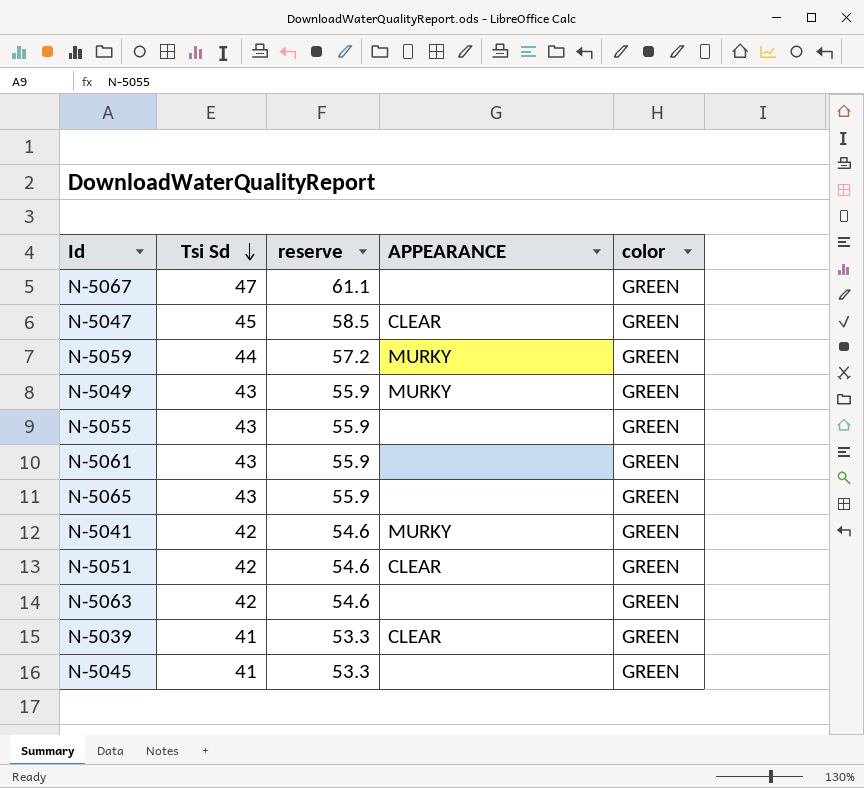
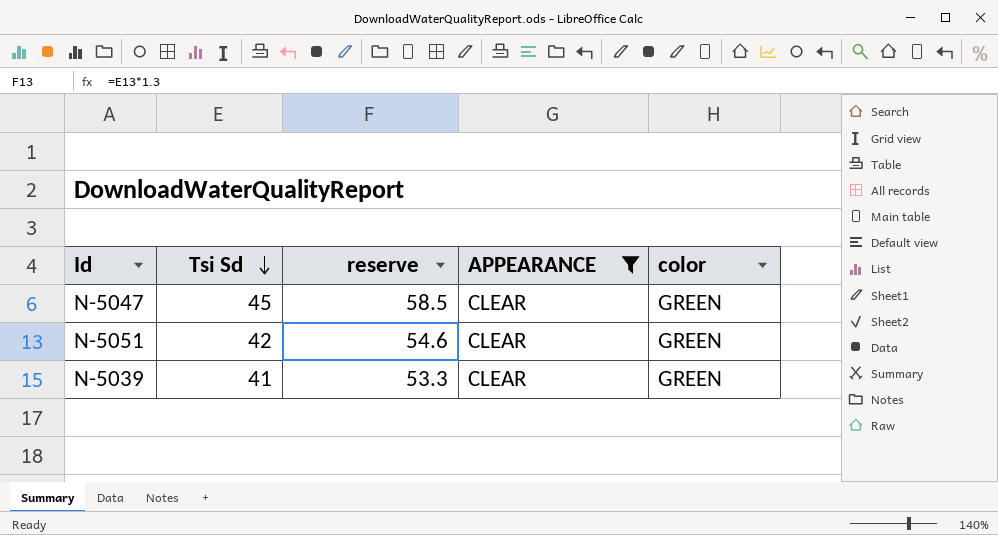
filter: none -> APPEARANCE = CLEAR

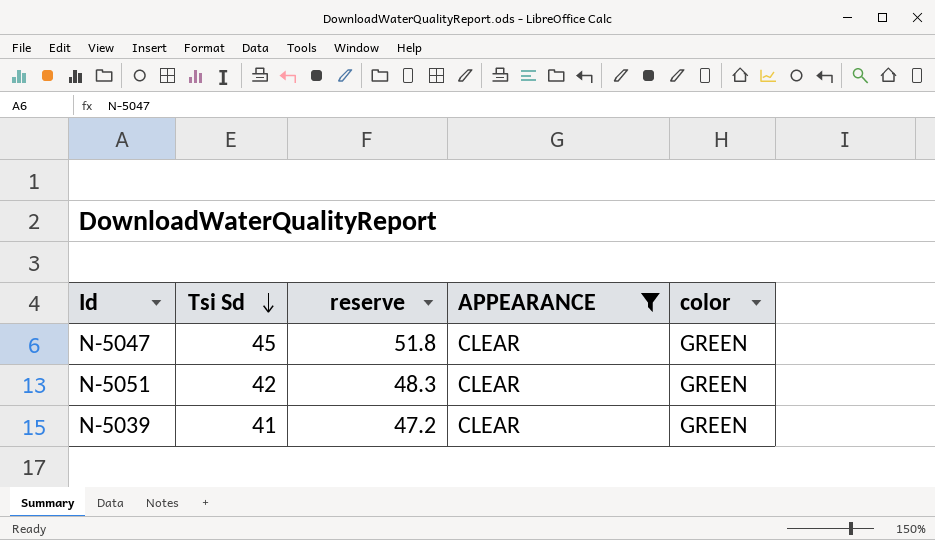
column reserve | formula: [Tsi Sd] * 1.3 -> [Tsi Sd] * 1.15

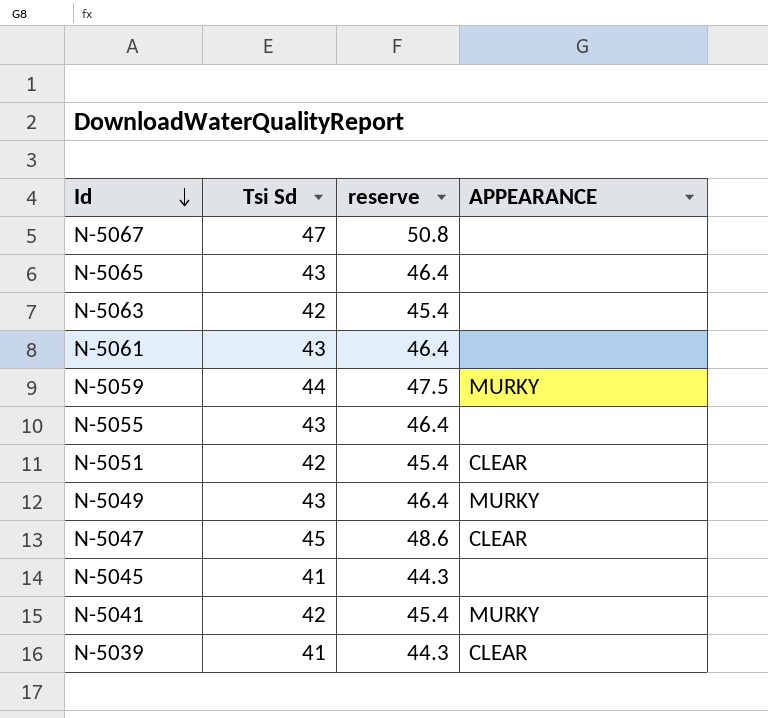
filter: APPEARANCE = CLEAR -> none
row order: Tsi Sd descending -> Id descending
column color | position: 5 -> none
column reserve | formula: [Tsi Sd] * 1.15 -> [Tsi Sd] * 1.08

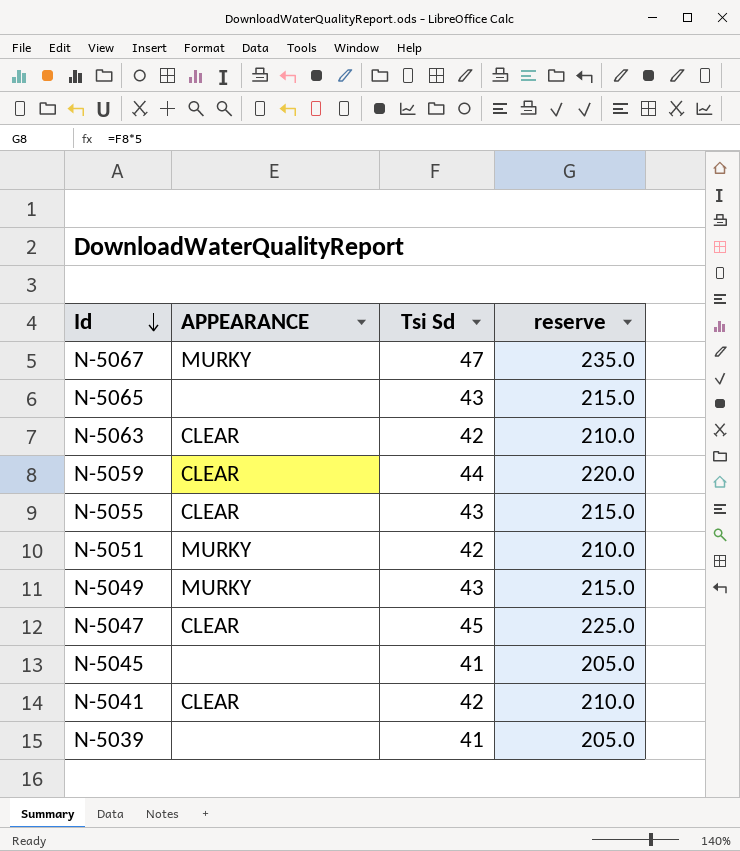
column APPEARANCE | position: 4 -> 2
column reserve | formula: [Tsi Sd] * 1.08 -> [Tsi Sd] * 5
row N-5061: 43 | 46.4 | none -> none
N-5067 | APPEARANCE: none -> MURKY
N-5063 | APPEARANCE: none -> CLEAR
N-5059 | APPEARANCE: MURKY -> CLEAR
N-5055 | APPEARANCE: none -> CLEAR
N-5051 | APPEARANCE: CLEAR -> MURKY
N-5041 | APPEARANCE: MURKY -> CLEAR
N-5039 | APPEARANCE: CLEAR -> none

